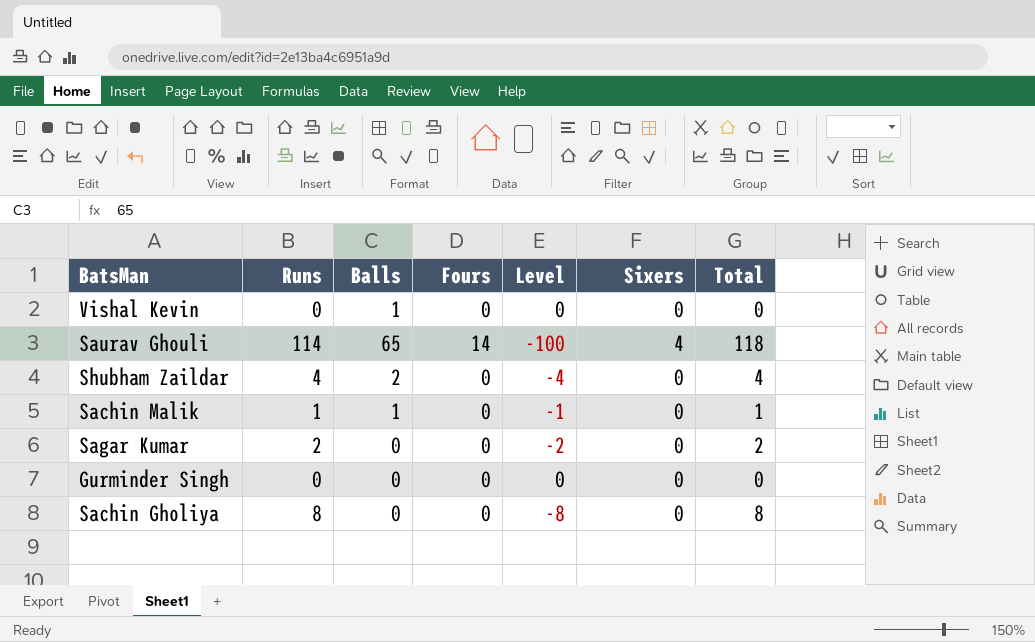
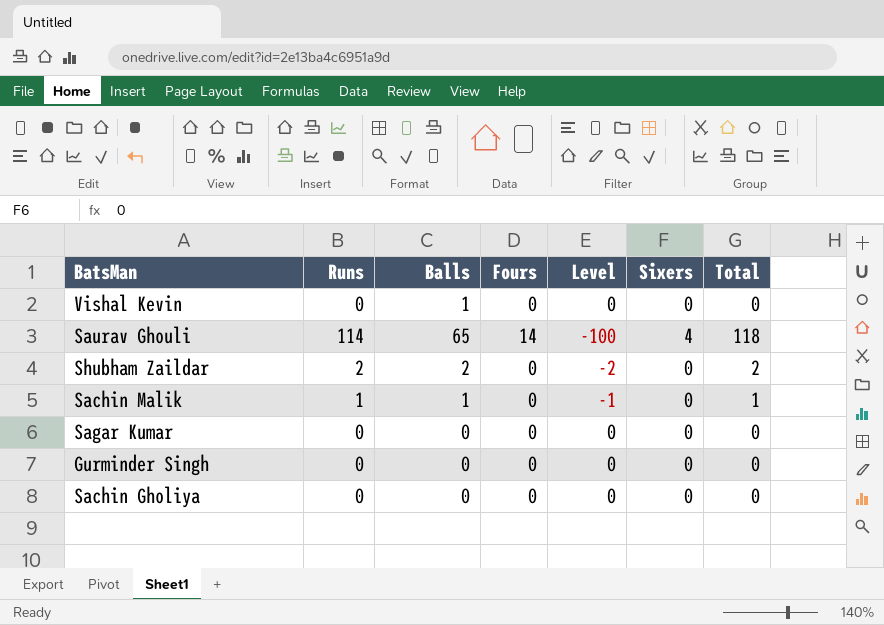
Shubham Zaildar | Runs: 4 -> 2
Shubham Zaildar | Level: -4 -> -2
Shubham Zaildar | Total: 4 -> 2
Sagar Kumar | Runs: 2 -> 0
Sagar Kumar | Level: -2 -> 0
Sagar Kumar | Total: 2 -> 0
Sachin Gholiya | Runs: 8 -> 0
Sachin Gholiya | Level: -8 -> 0
Sachin Gholiya | Total: 8 -> 0

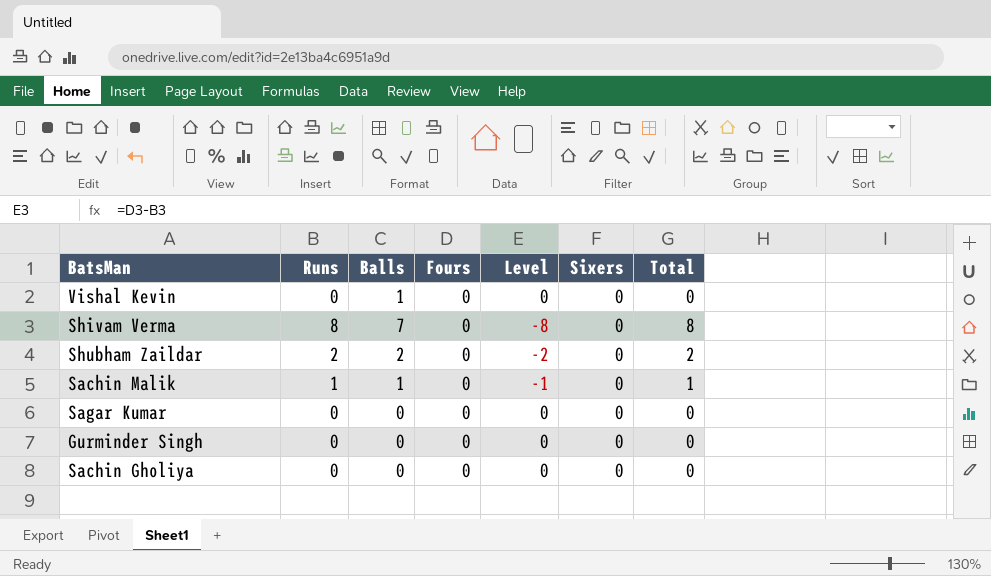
row Saurav Ghouli: 114 | 65 | 14 | -100 | 4 | 118 -> none
row Shivam Verma: none -> 8 | 7 | 0 | -8 | 0 | 8

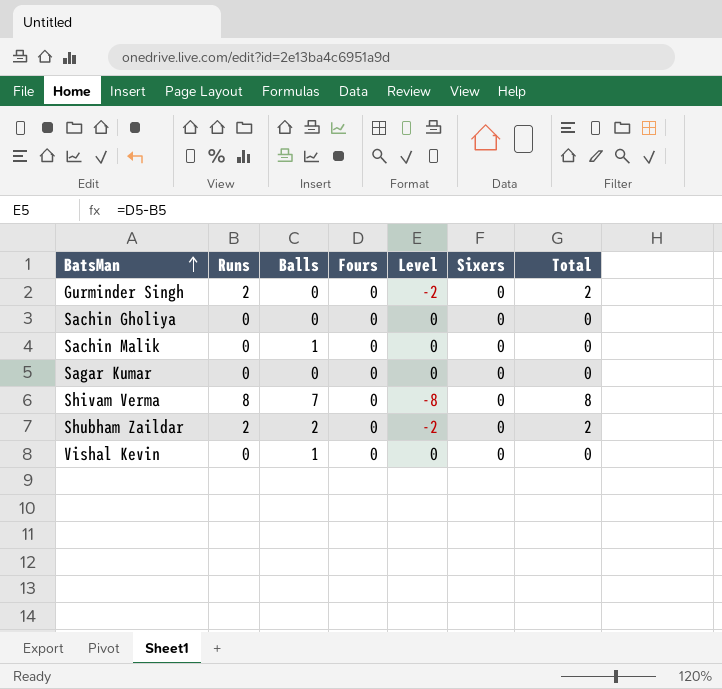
row order: none -> BatsMan ascending
Gurminder Singh | Runs: 0 -> 2
Gurminder Singh | Level: 0 -> -2
Gurminder Singh | Total: 0 -> 2
Sachin Malik | Runs: 1 -> 0
Sachin Malik | Level: -1 -> 0
Sachin Malik | Total: 1 -> 0

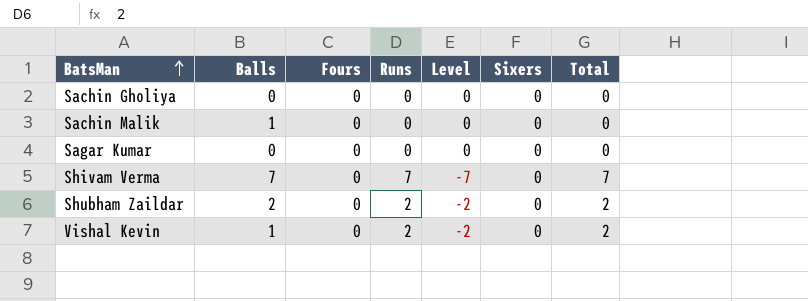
column Runs | position: 2 -> 4
row Gurminder Singh: 2 | 0 | 0 | -2 | 0 | 2 -> none
Shivam Verma | Runs: 8 -> 7
Shivam Verma | Level: -8 -> -7
Shivam Verma | Total: 8 -> 7
Vishal Kevin | Runs: 0 -> 2
Vishal Kevin | Level: 0 -> -2
Vishal Kevin | Total: 0 -> 2

